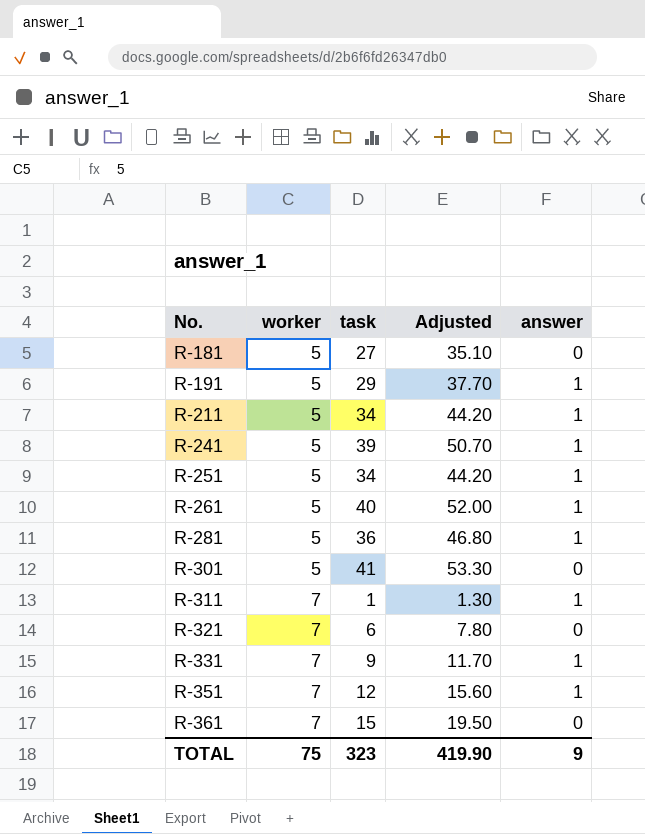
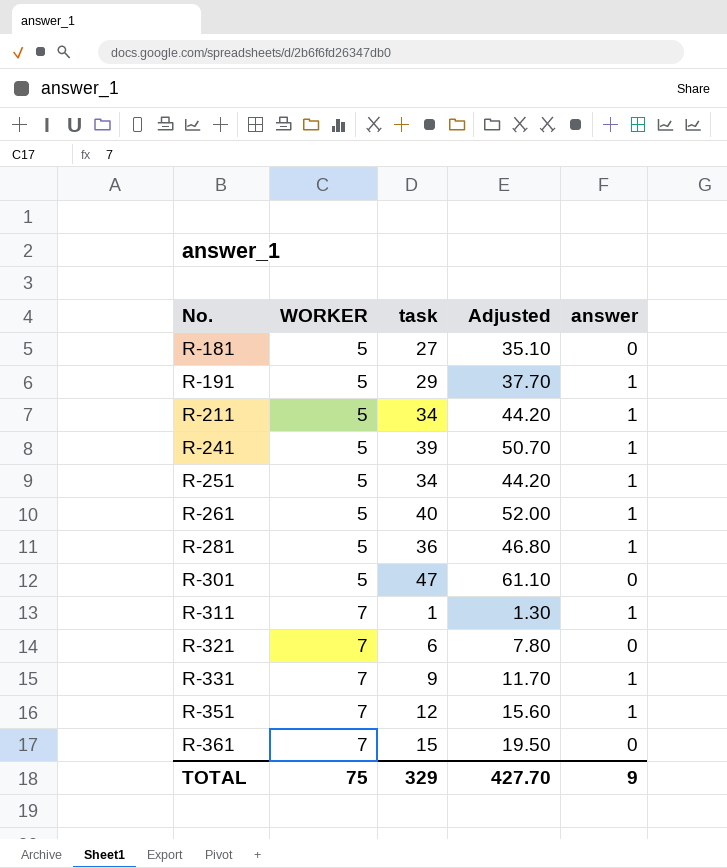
column name: worker -> WORKER
R-301 | task: 41 -> 47
R-301 | Adjusted: 53.30 -> 61.10
TOTAL | task: 323 -> 329
TOTAL | Adjusted: 419.90 -> 427.70

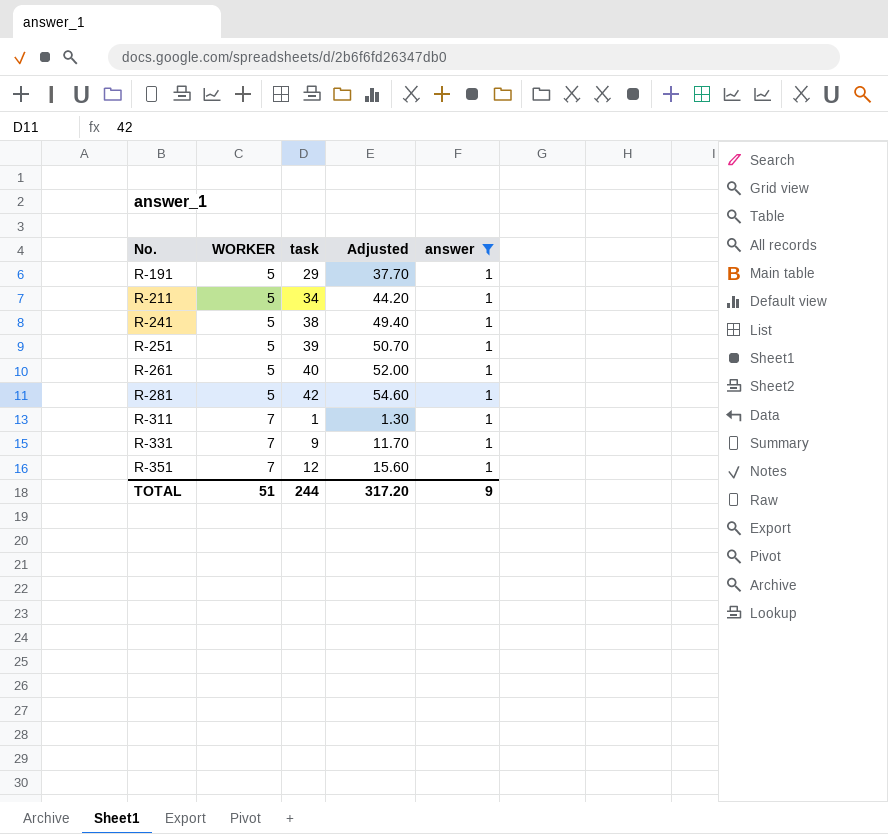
filter: none -> answer = 1
R-241 | task: 39 -> 38
R-241 | Adjusted: 50.70 -> 49.40
R-251 | task: 34 -> 39
R-251 | Adjusted: 44.20 -> 50.70
R-281 | task: 36 -> 42
R-281 | Adjusted: 46.80 -> 54.60
TOTAL | WORKER: 75 -> 51
TOTAL | task: 329 -> 244
TOTAL | Adjusted: 427.70 -> 317.20

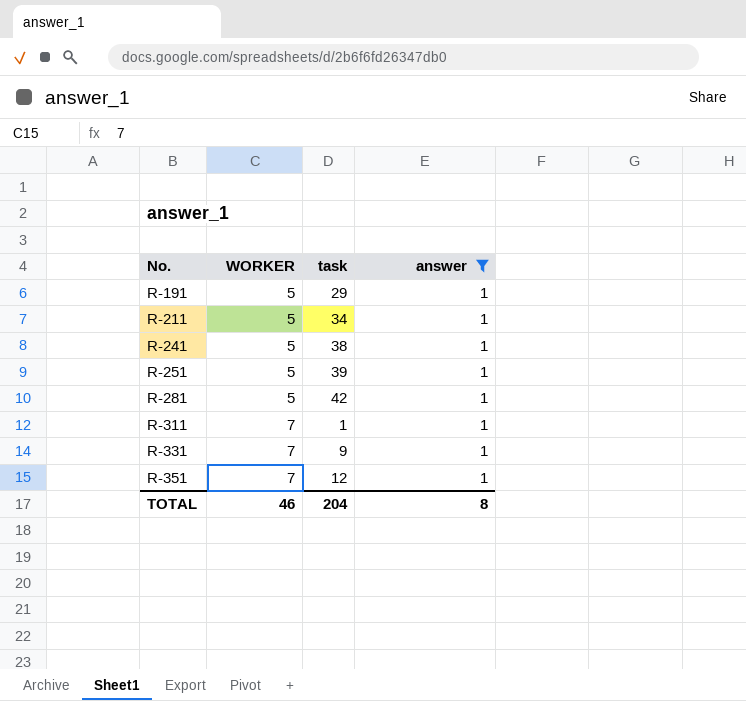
column Adjusted | formula: [task] * 1.3 -> none
row R-261: 5 | 40 | 52.00 | 1 -> none
TOTAL | WORKER: 51 -> 46
TOTAL | task: 244 -> 204
TOTAL | answer: 9 -> 8

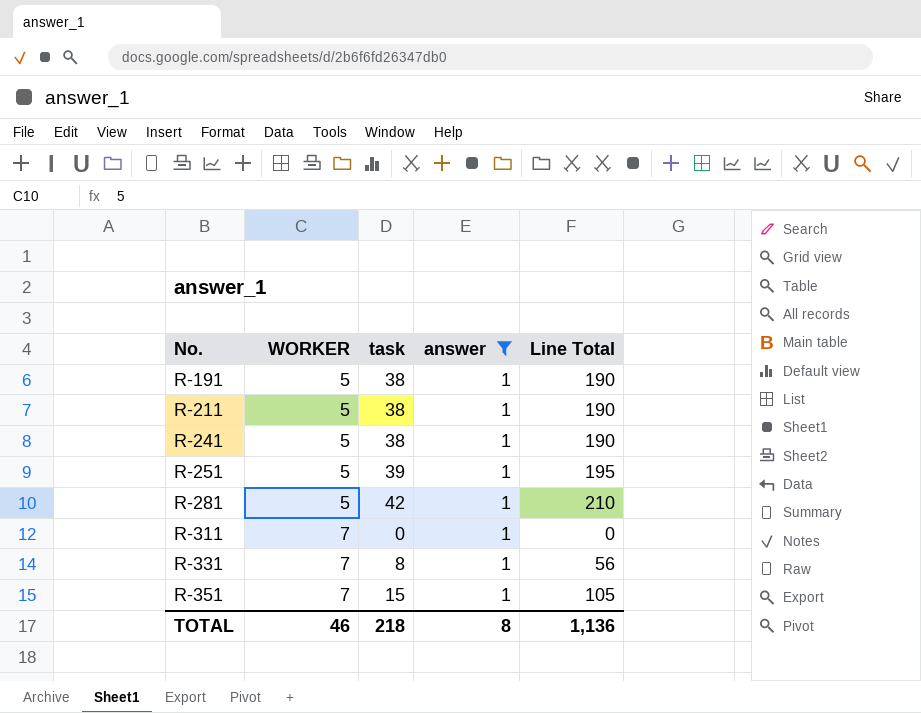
column Line Total | formula: none -> [WORKER] * [task]
R-191 | task: 29 -> 38
R-211 | task: 34 -> 38
R-311 | task: 1 -> 0
R-331 | task: 9 -> 8
R-351 | task: 12 -> 15
TOTAL | task: 204 -> 218

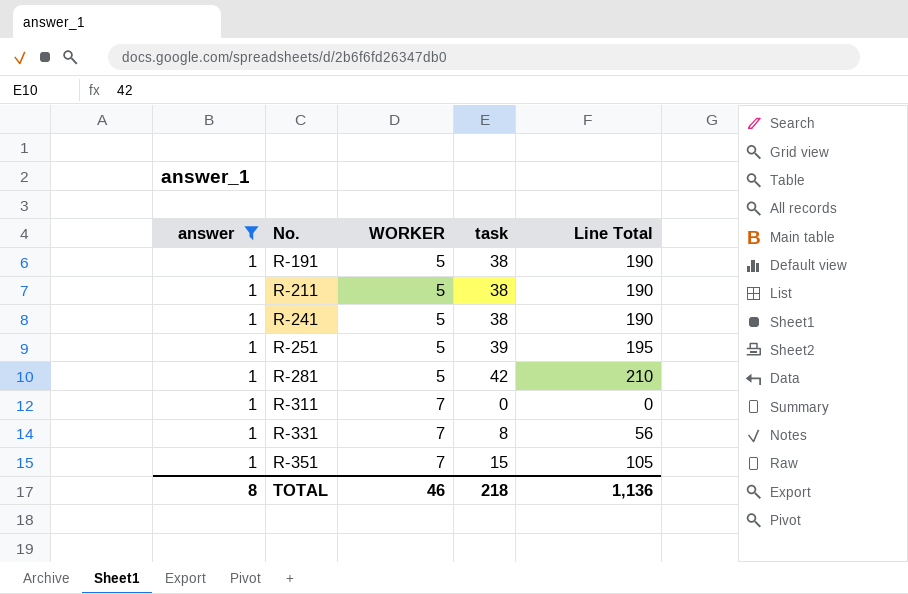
column answer | position: 4 -> 1

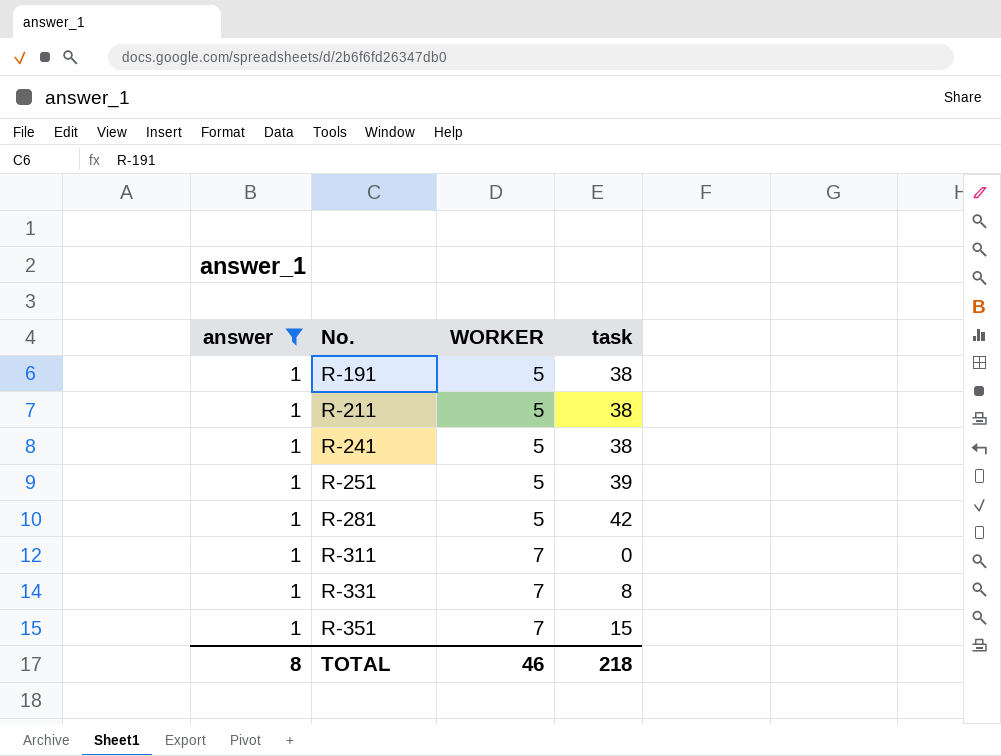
column Line Total | formula: [WORKER] * [task] -> none

